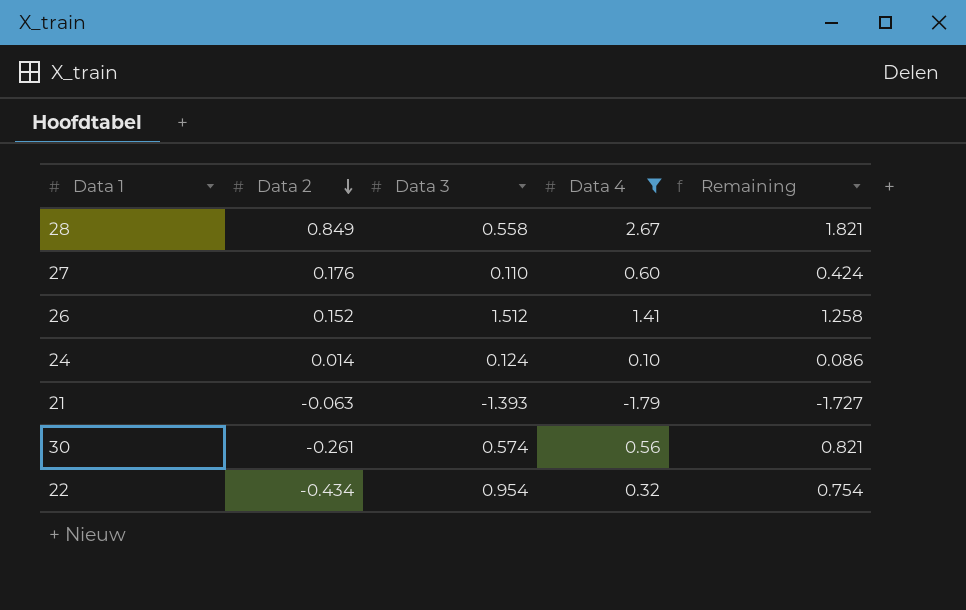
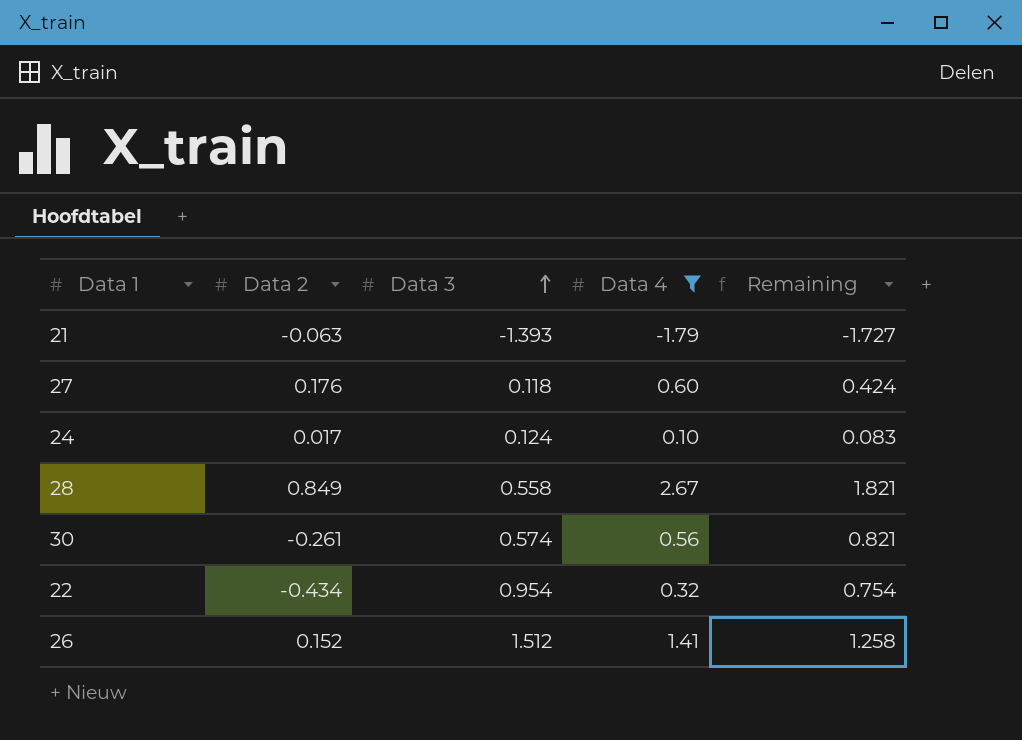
row order: Data 2 descending -> Data 3 ascending
27 | Data 3: 0.110 -> 0.118
24 | Data 2: 0.014 -> 0.017
24 | Remaining: 0.086 -> 0.083

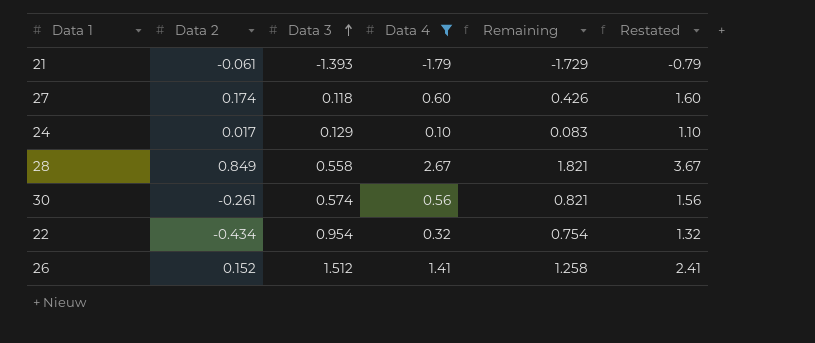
column Restated | formula: none -> [Data 4] + 1
21 | Data 2: -0.063 -> -0.061
21 | Remaining: -1.727 -> -1.729
27 | Data 2: 0.176 -> 0.174
27 | Remaining: 0.424 -> 0.426
24 | Data 3: 0.124 -> 0.129

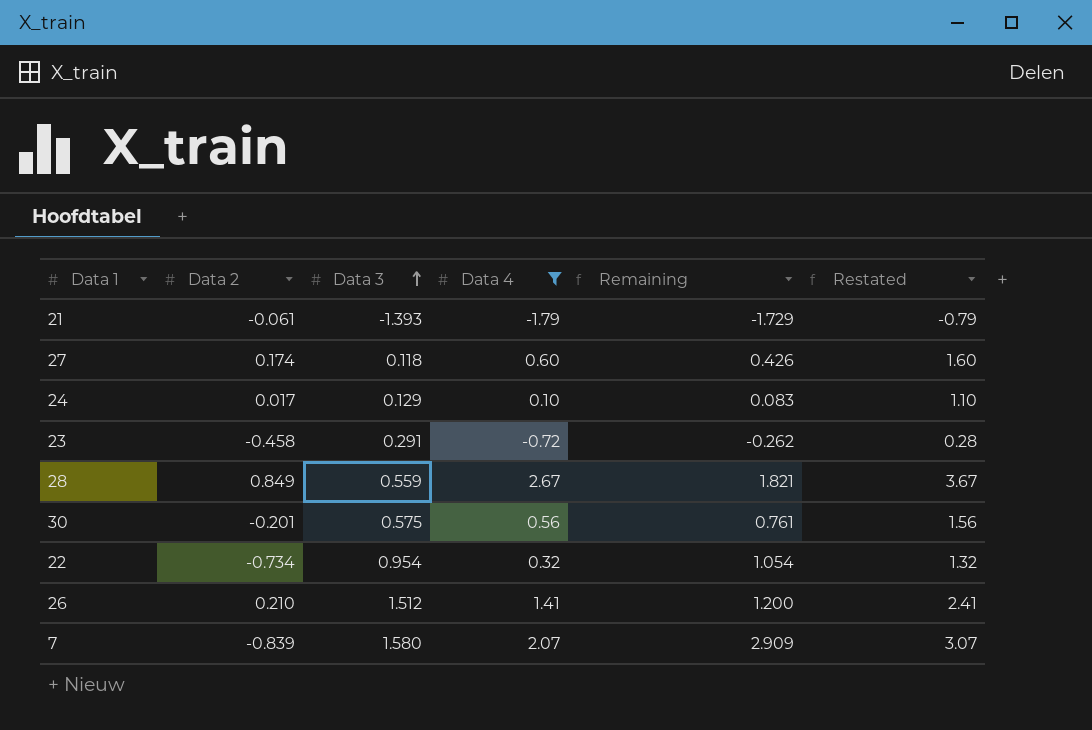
row 23: none -> -0.458 | 0.291 | -0.72 | -0.262 | 0.28
28 | Data 3: 0.558 -> 0.559
30 | Data 2: -0.261 -> -0.201
30 | Data 3: 0.574 -> 0.575
30 | Remaining: 0.821 -> 0.761
22 | Data 2: -0.434 -> -0.734
22 | Remaining: 0.754 -> 1.054
26 | Data 2: 0.152 -> 0.210
26 | Remaining: 1.258 -> 1.200
row 7: none -> -0.839 | 1.580 | 2.07 | 2.909 | 3.07

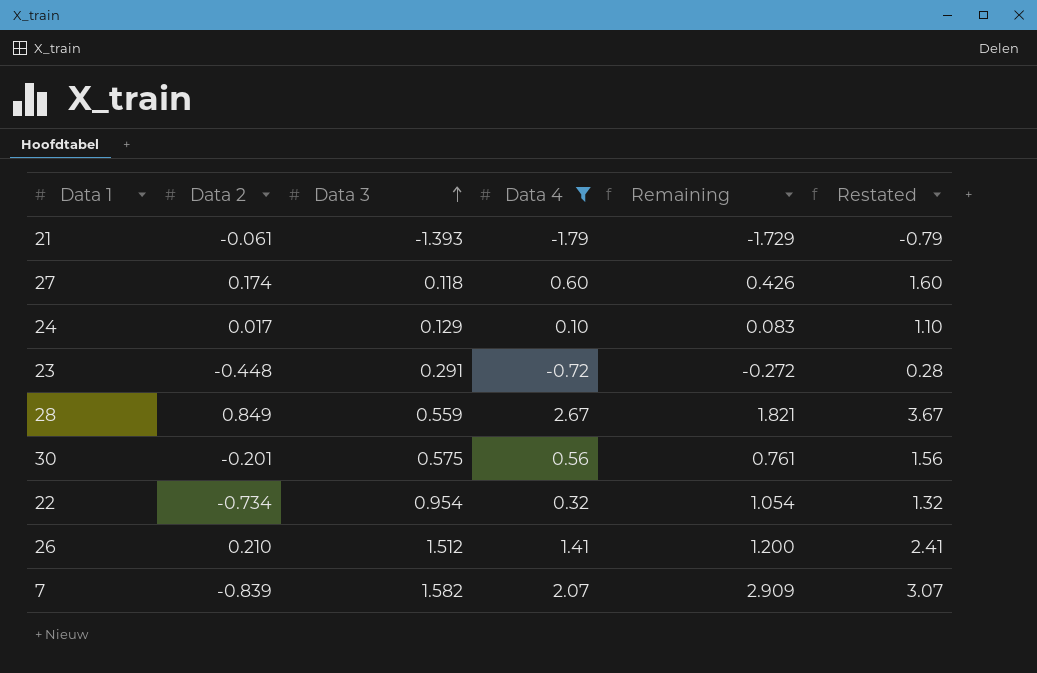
23 | Data 2: -0.458 -> -0.448
23 | Remaining: -0.262 -> -0.272
7 | Data 3: 1.580 -> 1.582

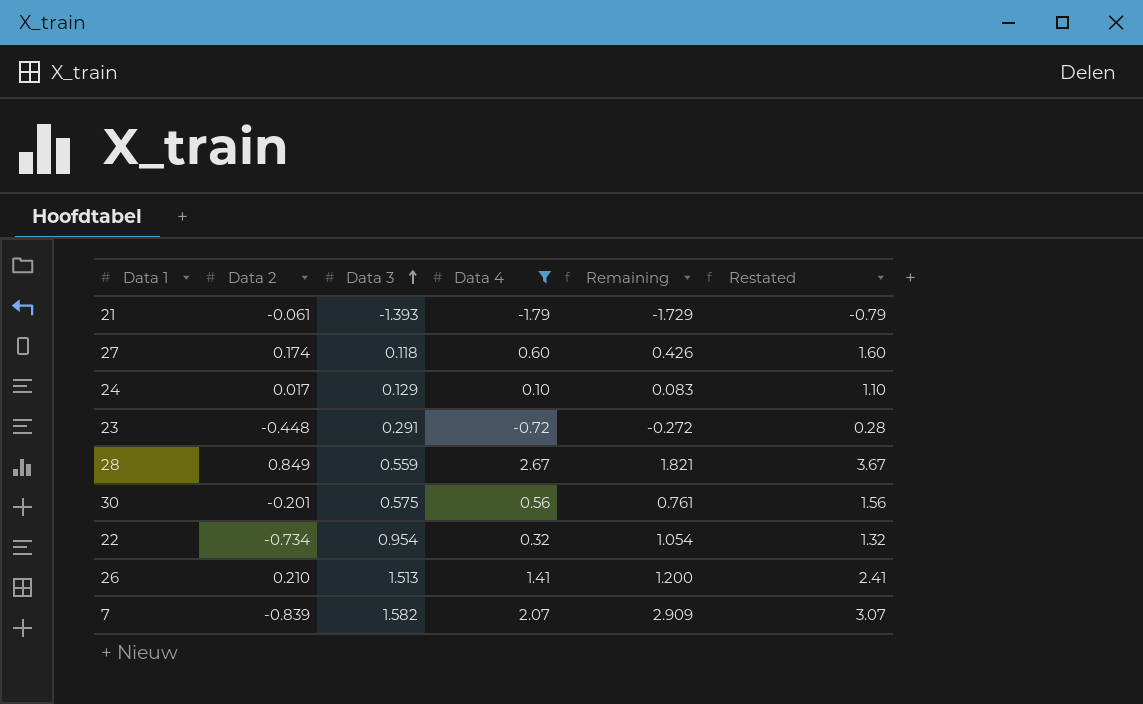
26 | Data 3: 1.512 -> 1.513

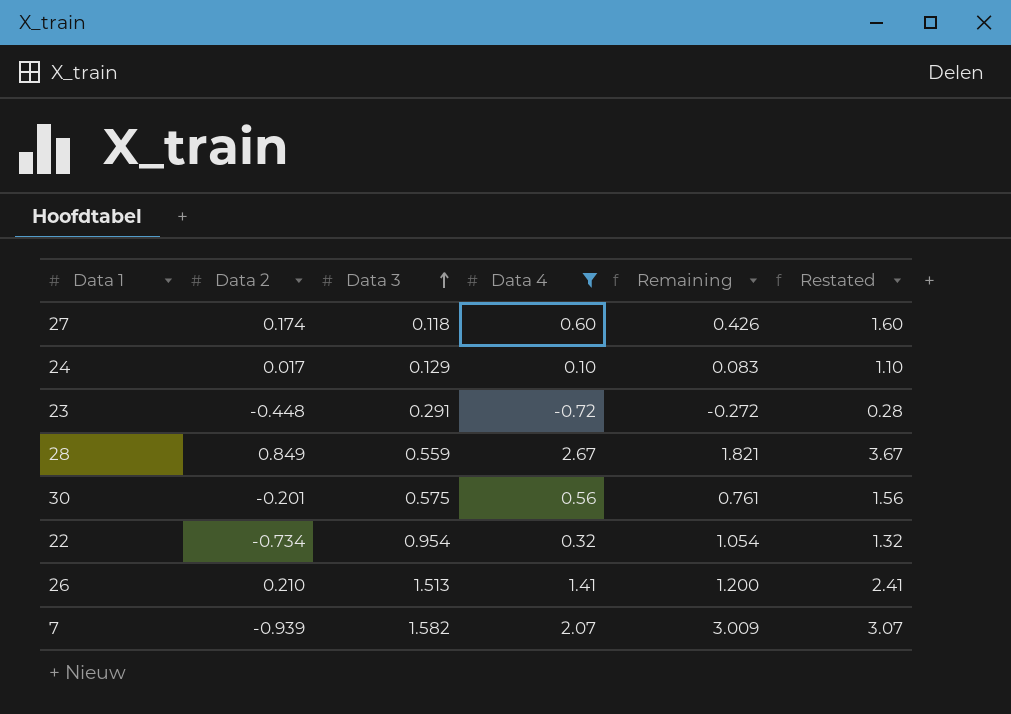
row 21: -0.061 | -1.393 | -1.79 | -1.729 | -0.79 -> none
7 | Data 2: -0.839 -> -0.939
7 | Remaining: 2.909 -> 3.009

